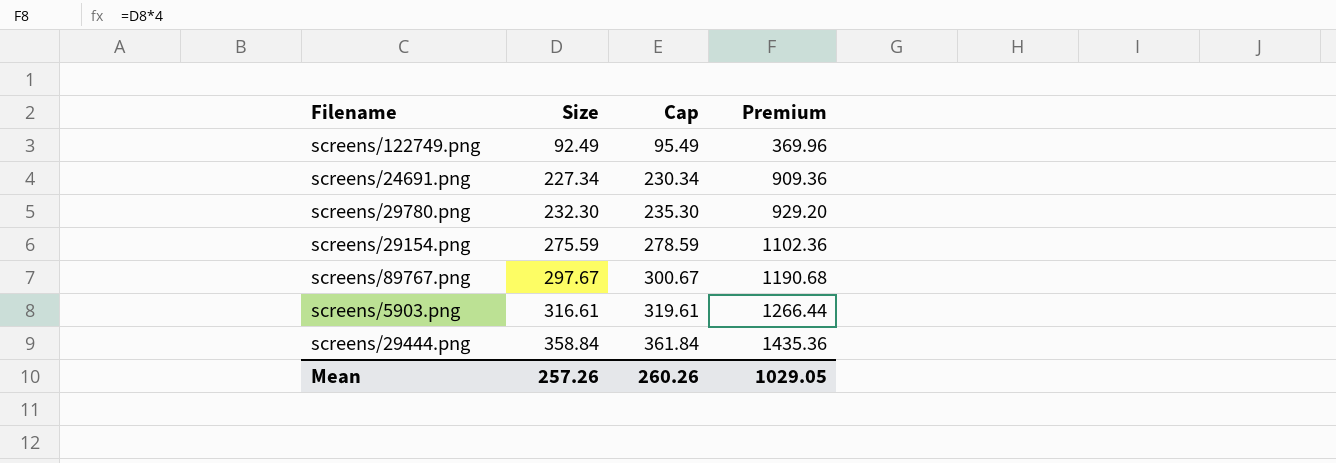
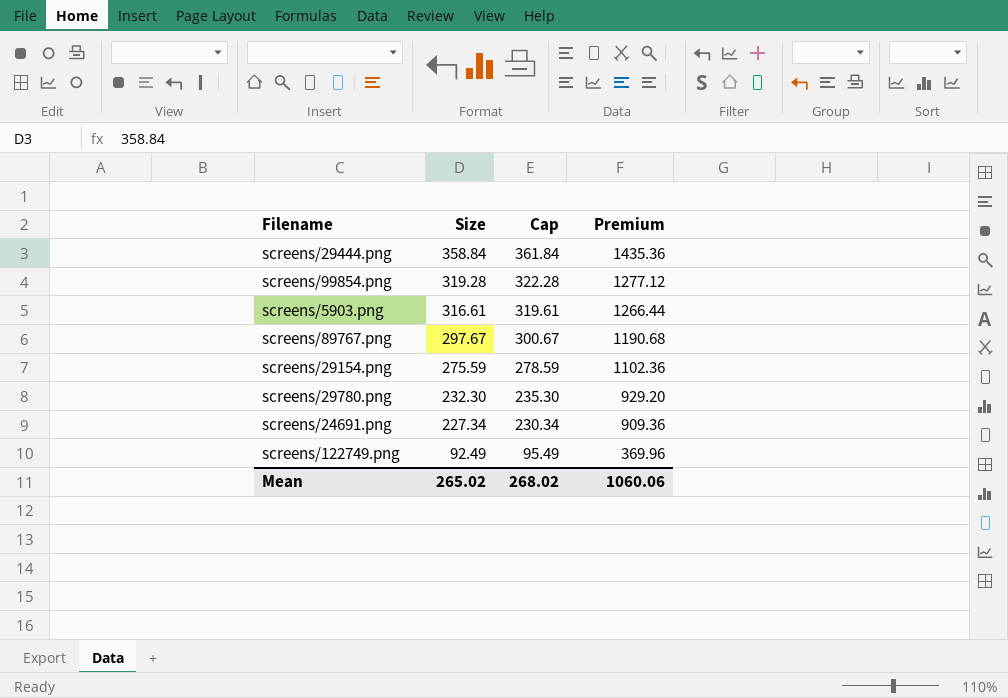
row order: Size ascending -> Size descending
row screens/99854.png: none -> 319.28 | 322.28 | 1277.12
Mean | Size: 257.26 -> 265.02
Mean | Cap: 260.26 -> 268.02
Mean | Premium: 1029.05 -> 1060.06

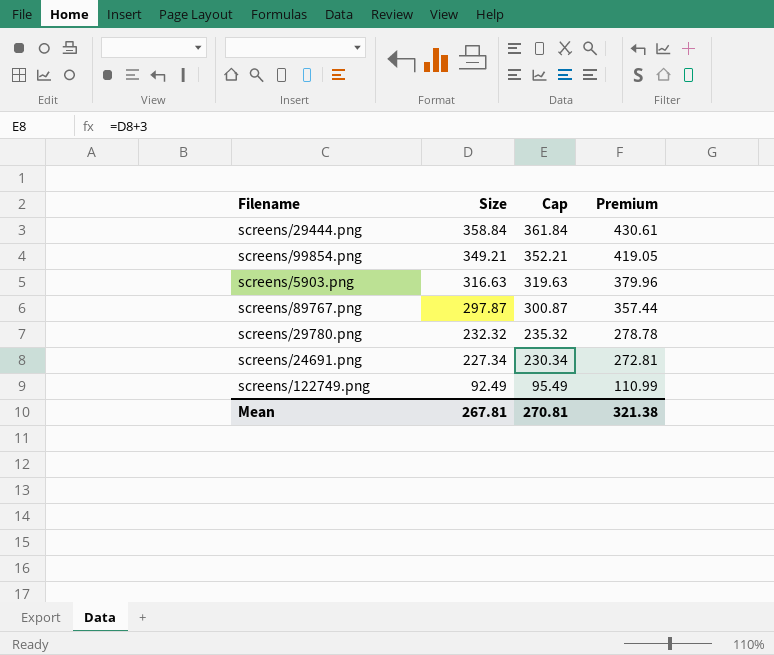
column Premium | formula: [Size] * 4 -> [Size] * 1.2
row screens/29154.png: 275.59 | 278.59 | 1102.36 -> none
screens/99854.png | Size: 319.28 -> 349.21
screens/99854.png | Cap: 322.28 -> 352.21
screens/5903.png | Size: 316.61 -> 316.63
screens/5903.png | Cap: 319.61 -> 319.63
screens/89767.png | Size: 297.67 -> 297.87
screens/89767.png | Cap: 300.67 -> 300.87
screens/29780.png | Size: 232.30 -> 232.32
screens/29780.png | Cap: 235.30 -> 235.32
Mean | Size: 265.02 -> 267.81
Mean | Cap: 268.02 -> 270.81
Mean | Premium: 1060.06 -> 321.38

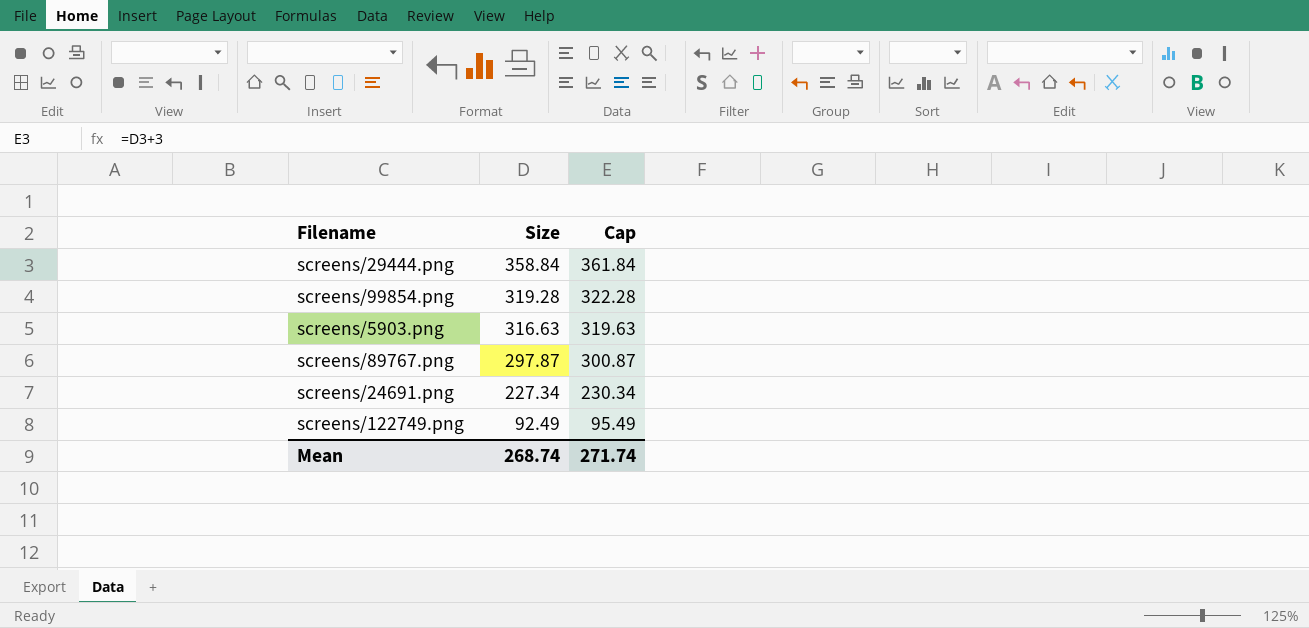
column Premium | formula: [Size] * 1.2 -> none
row screens/29780.png: 232.32 | 235.32 | 278.78 -> none
screens/99854.png | Size: 349.21 -> 319.28
screens/99854.png | Cap: 352.21 -> 322.28
Mean | Size: 267.81 -> 268.74
Mean | Cap: 270.81 -> 271.74

